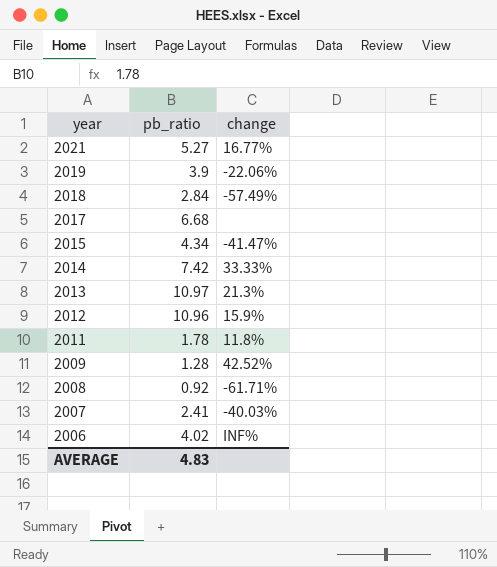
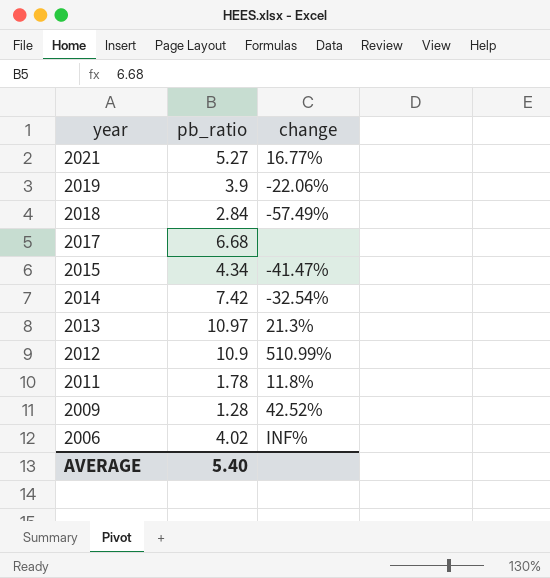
row 2008: 0.92 | -61.71% -> none
row 2007: 2.41 | -40.03% -> none
2014 | change: 33.33% -> -32.54%
2012 | pb_ratio: 10.96 -> 10.9
2012 | change: 15.9% -> 510.99%
AVERAGE | pb_ratio: 4.83 -> 5.40

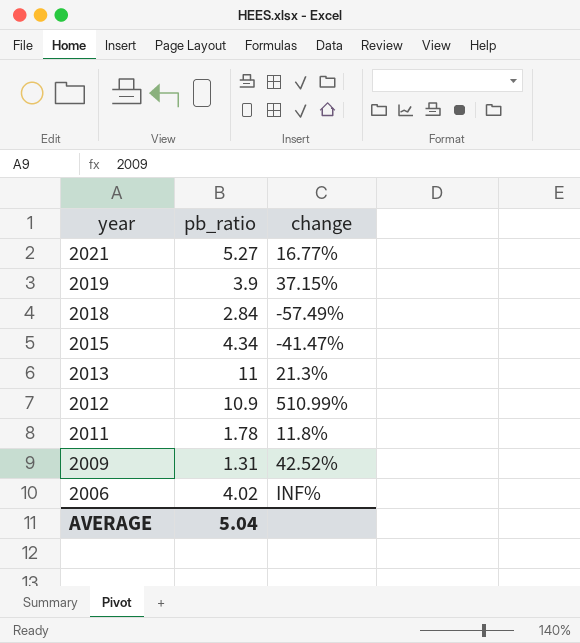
row 2017: 6.68 | none -> none
row 2014: 7.42 | -32.54% -> none
2019 | change: -22.06% -> 37.15%
2013 | pb_ratio: 10.97 -> 11
2009 | pb_ratio: 1.28 -> 1.31
AVERAGE | pb_ratio: 5.40 -> 5.04

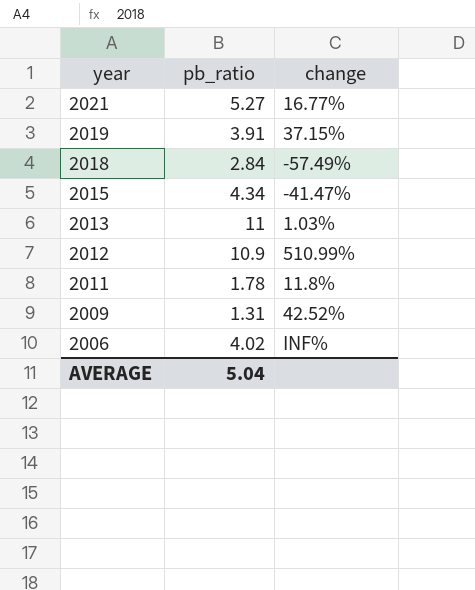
2019 | pb_ratio: 3.9 -> 3.91
2013 | change: 21.3% -> 1.03%

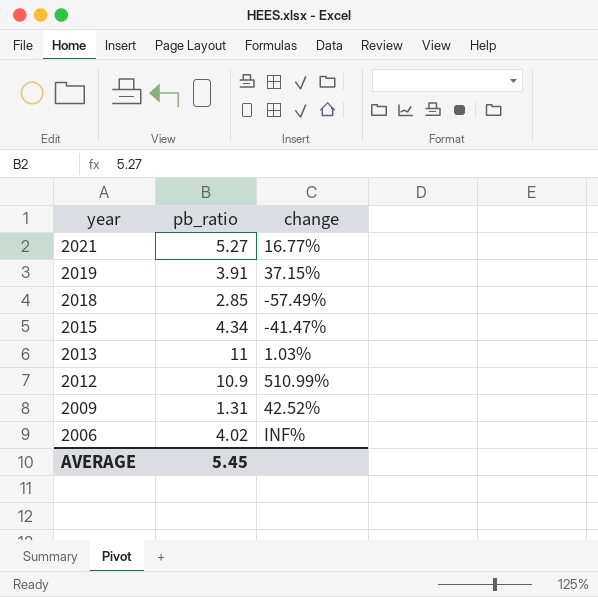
row 2011: 1.78 | 11.8% -> none
2018 | pb_ratio: 2.84 -> 2.85
AVERAGE | pb_ratio: 5.04 -> 5.45

